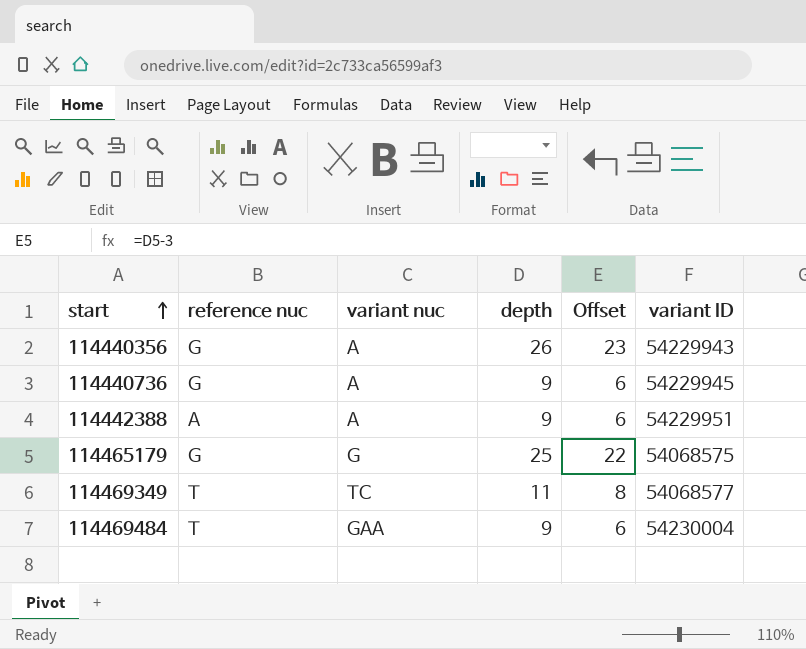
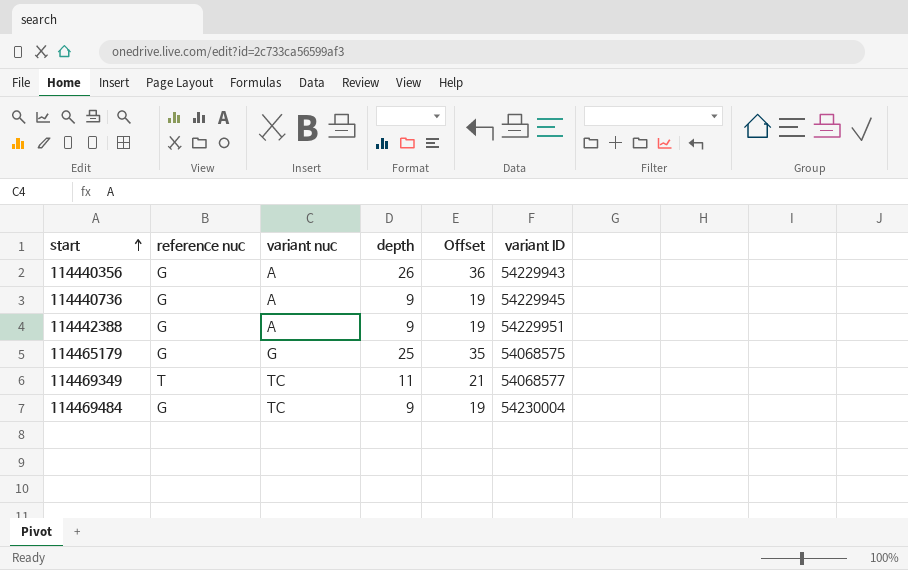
column Offset | formula: [depth] - 3 -> [depth] + 10
114442388 | reference nuc: A -> G
114469484 | reference nuc: T -> G
114469484 | variant nuc: GAA -> TC

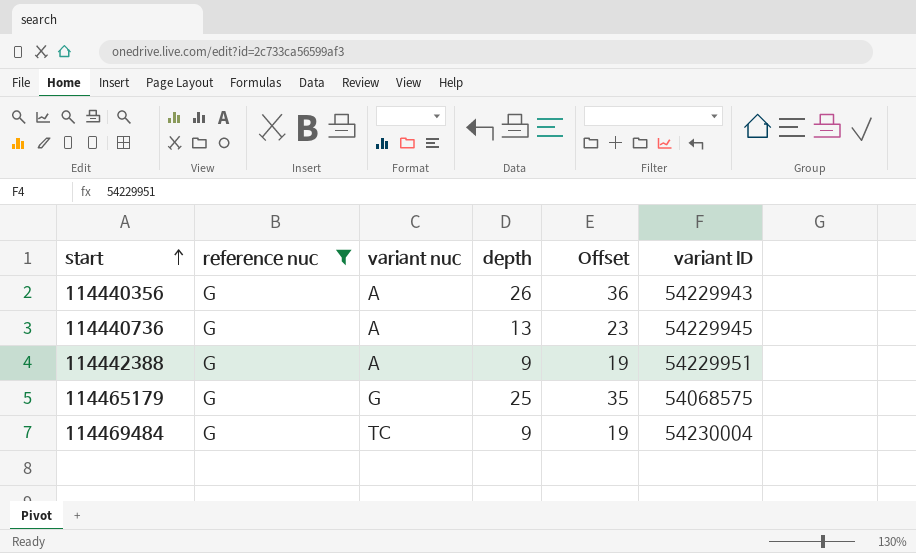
filter: none -> reference nuc = G
114440736 | depth: 9 -> 13
114440736 | Offset: 19 -> 23

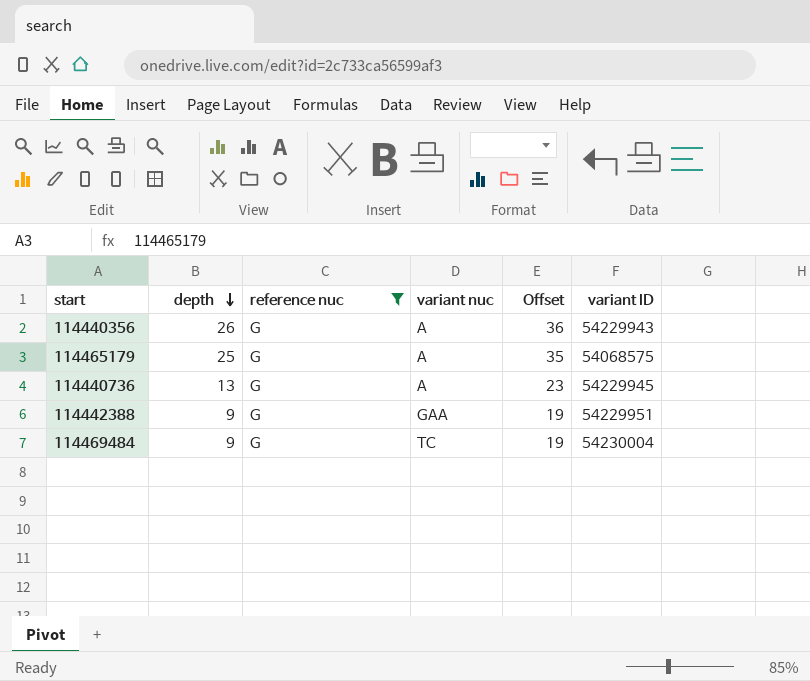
row order: start ascending -> depth descending
column depth | position: 4 -> 2
114465179 | variant nuc: G -> A
114442388 | variant nuc: A -> GAA

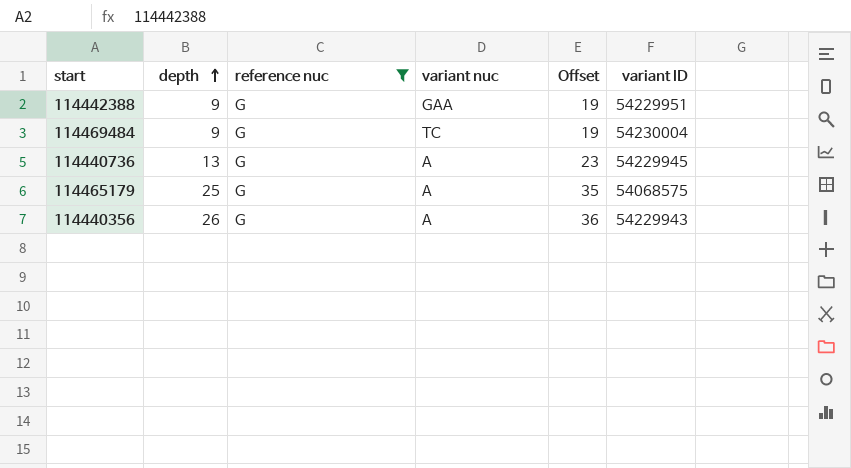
row order: depth descending -> depth ascending

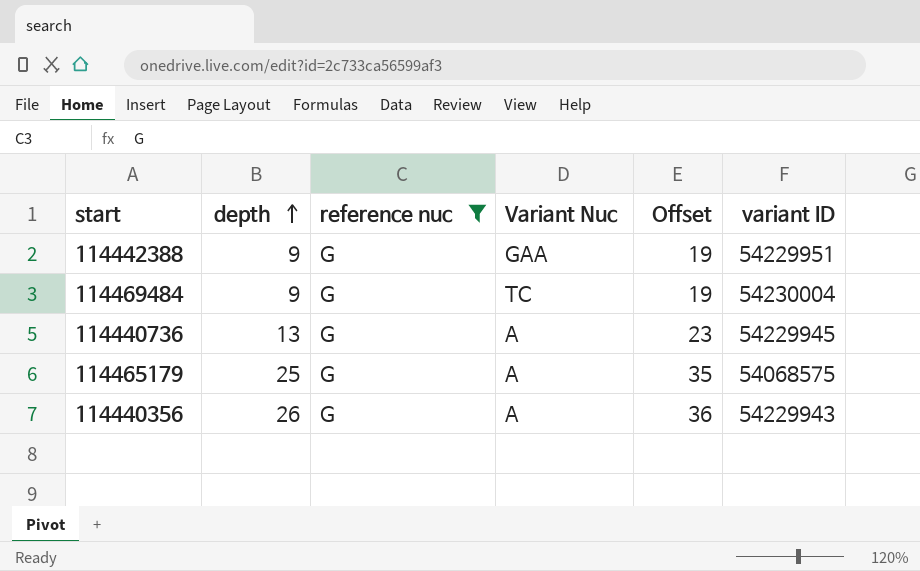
column name: variant nuc -> Variant Nuc

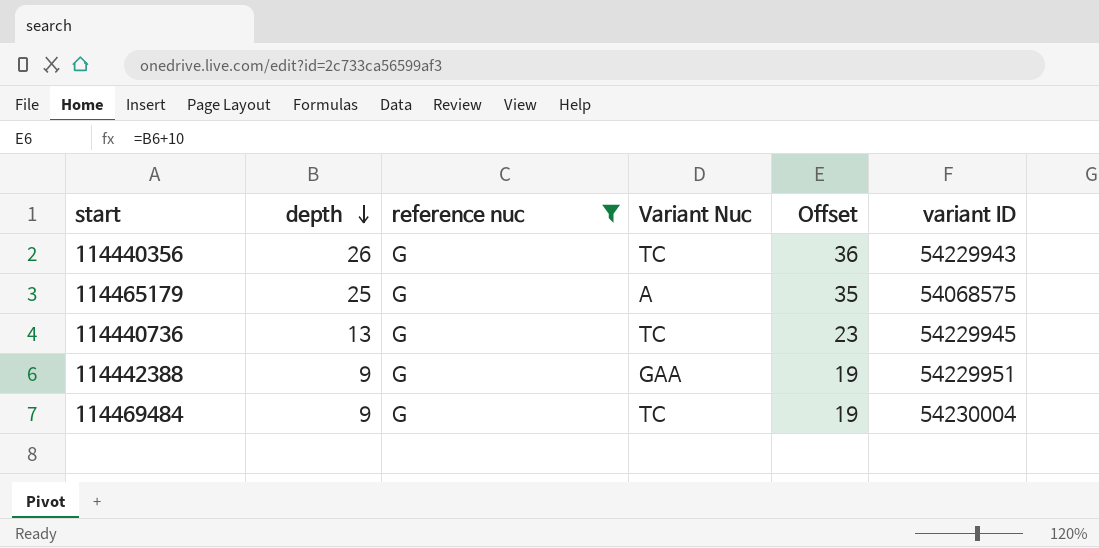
row order: depth ascending -> depth descending
114440356 | Variant Nuc: A -> TC
114440736 | Variant Nuc: A -> TC

